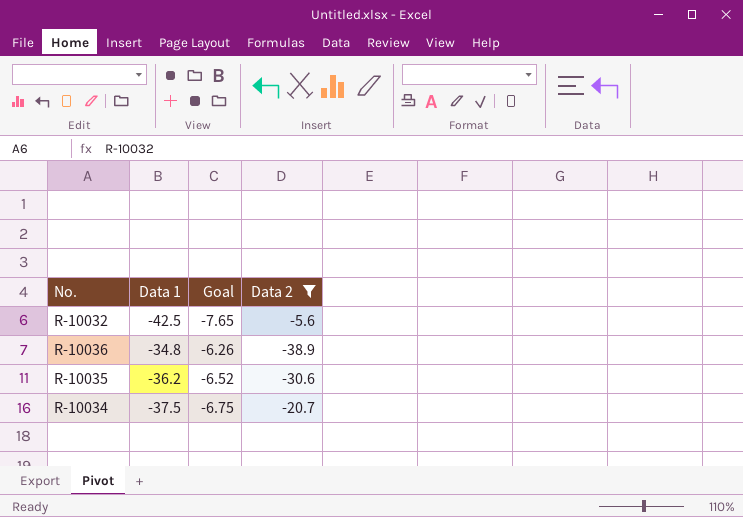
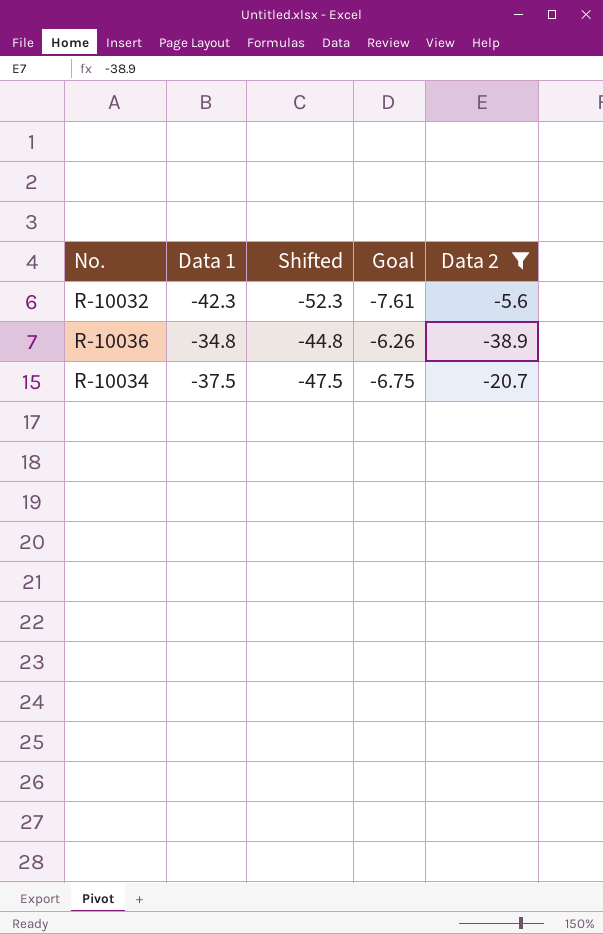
column Shifted | formula: none -> [Data 1] - 10
row R-10035: -36.2 | -6.52 | -30.6 -> none
R-10032 | Data 1: -42.5 -> -42.3
R-10032 | Goal: -7.65 -> -7.61

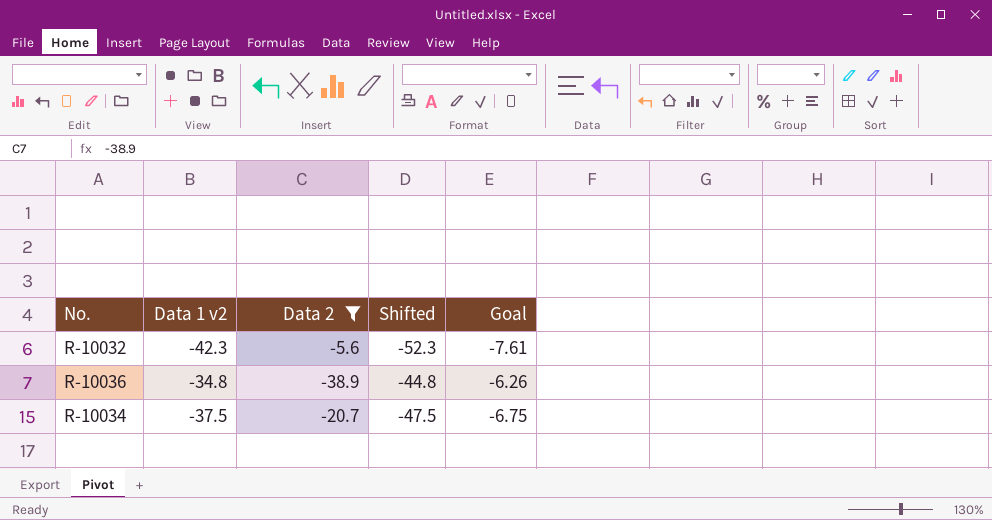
column name: Data 1 -> Data 1 v2
column Data 2 | position: 5 -> 3

